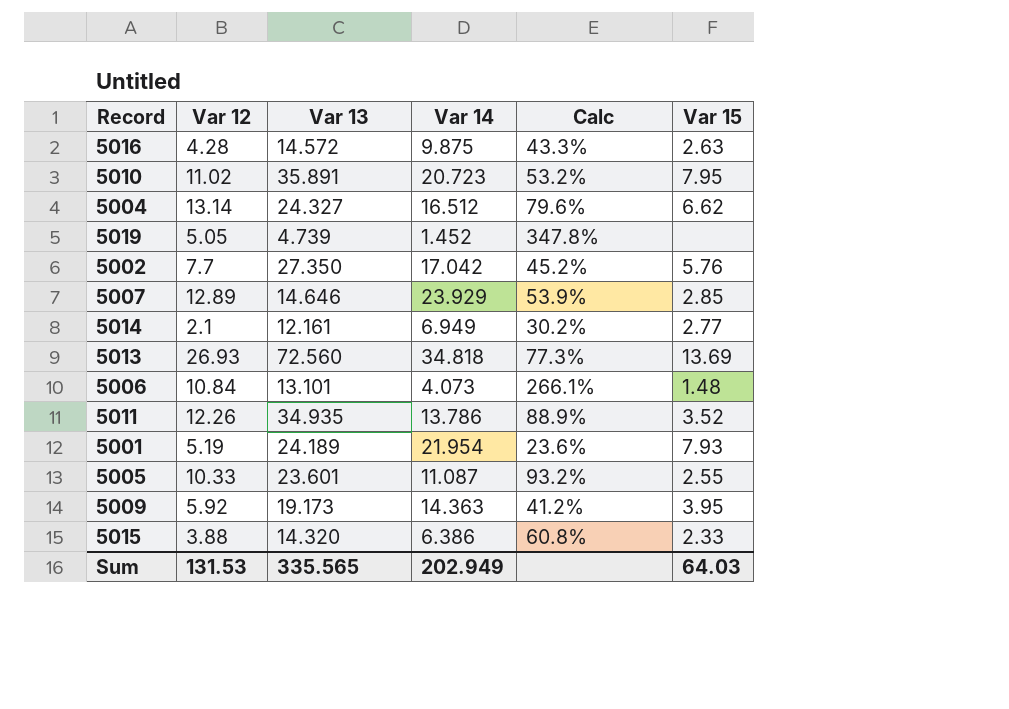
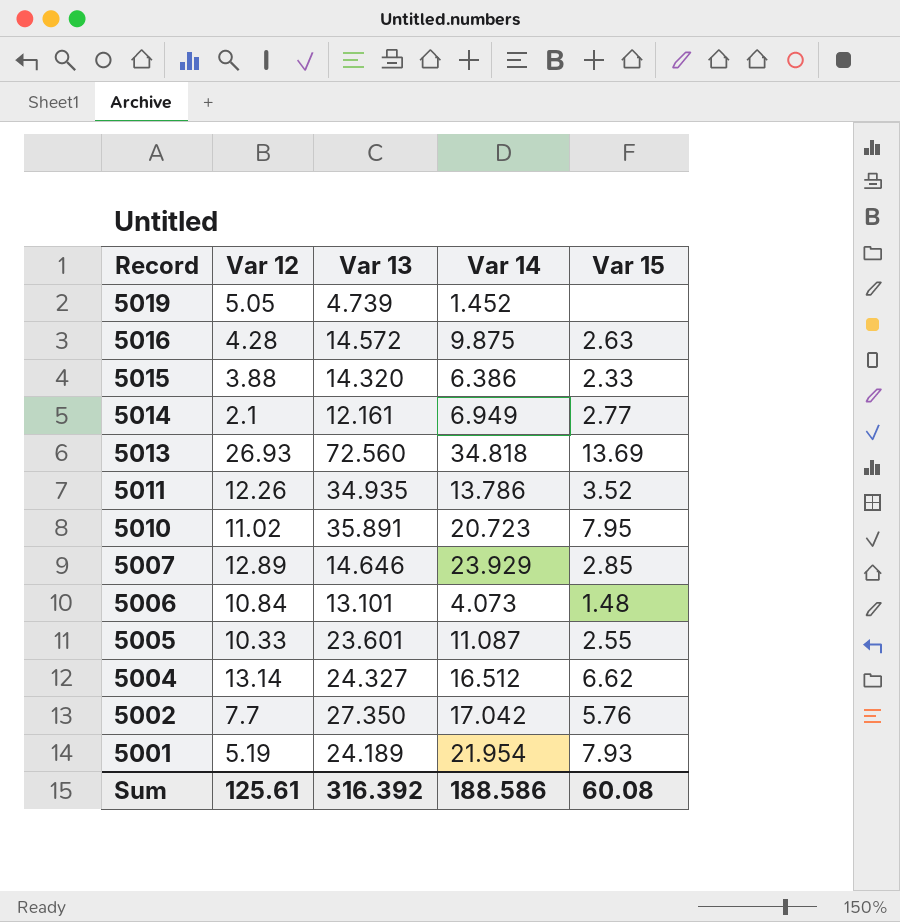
row order: none -> Record descending
column Calc | formula: [Var 12] / [Var 14] -> none
row 5009: 5.92 | 19.173 | 14.363 | 41.2% | 3.95 -> none
Sum | Var 12: 131.53 -> 125.61
Sum | Var 13: 335.565 -> 316.392
Sum | Var 14: 202.949 -> 188.586
Sum | Var 15: 64.03 -> 60.08

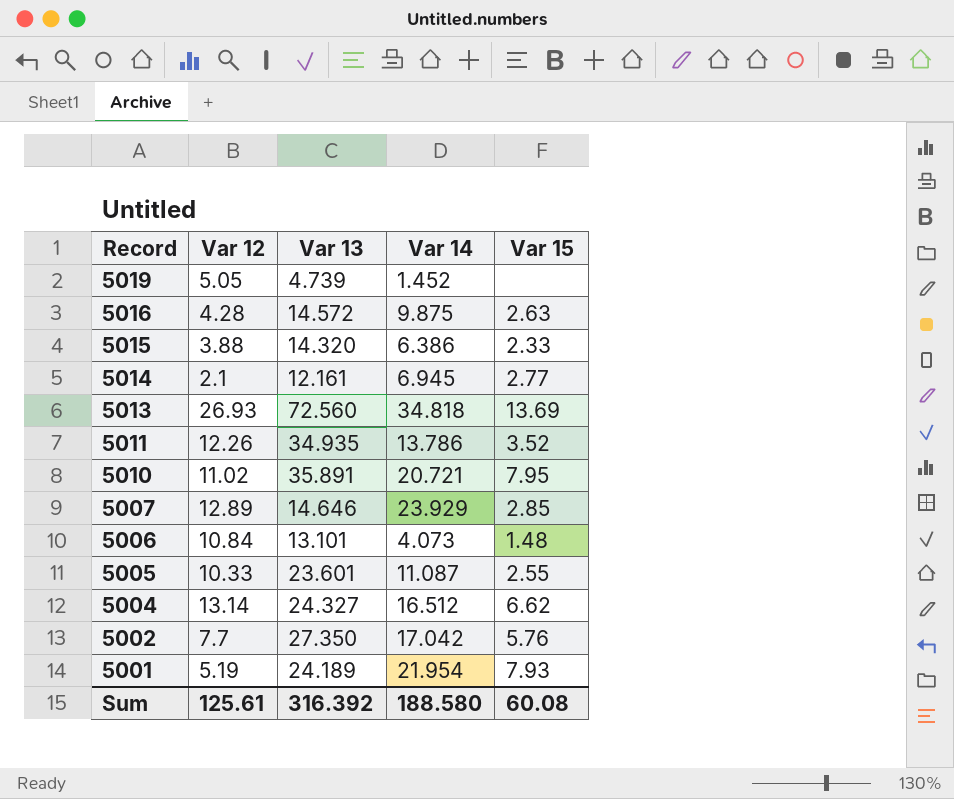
5014 | Var 14: 6.949 -> 6.945
5010 | Var 14: 20.723 -> 20.721
Sum | Var 14: 188.586 -> 188.580

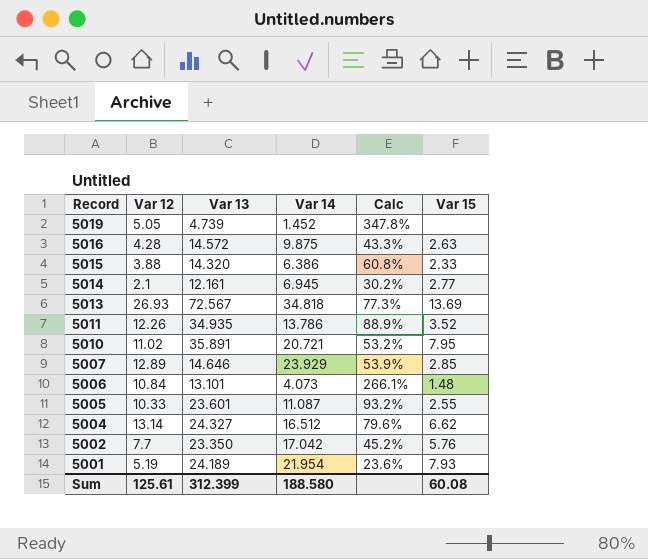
column Calc | formula: none -> [Var 12] / [Var 14]
5013 | Var 13: 72.560 -> 72.567
5002 | Var 13: 27.350 -> 23.350
Sum | Var 13: 316.392 -> 312.399

